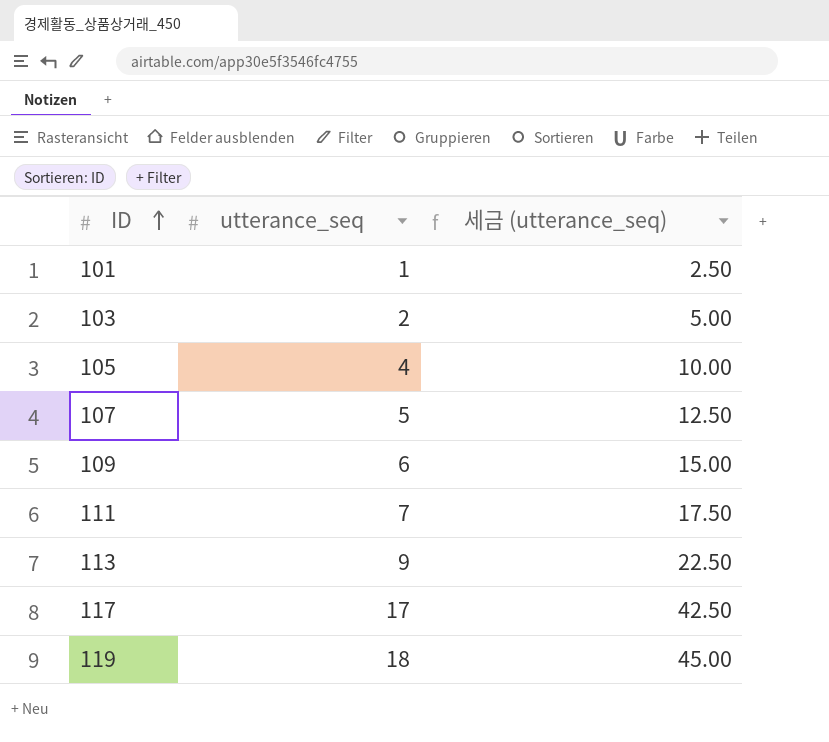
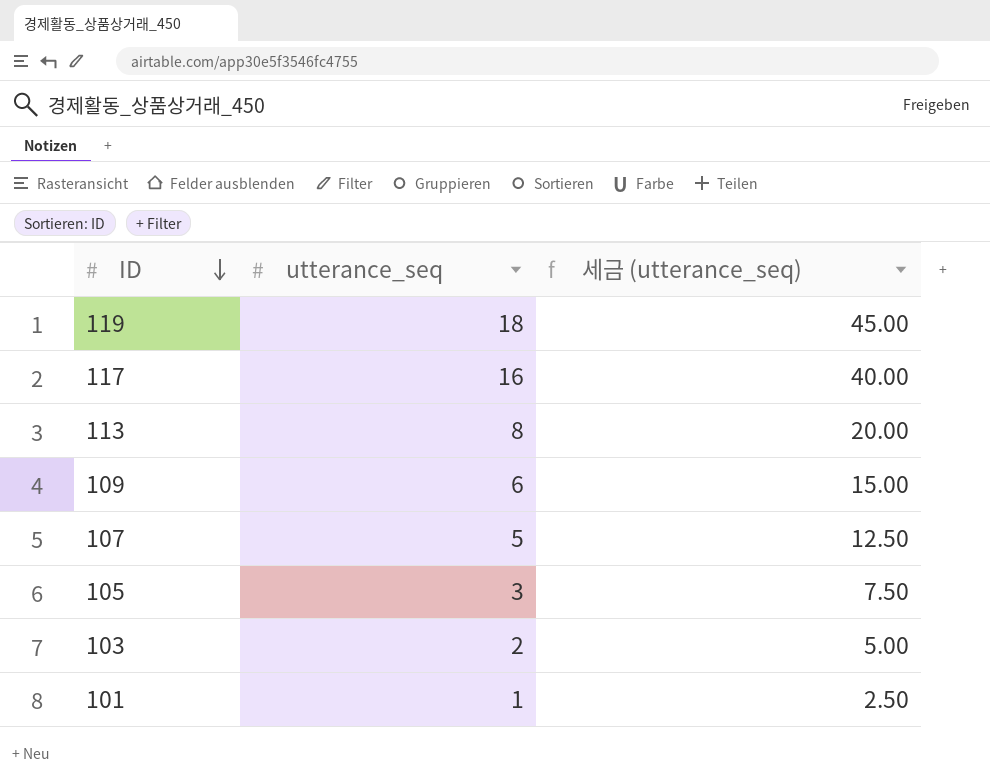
row order: ID ascending -> ID descending
row 111: 7 | 17.50 -> none
117 | utterance_seq: 17 -> 16
117 | 세금 (utterance_seq): 42.50 -> 40.00
113 | utterance_seq: 9 -> 8
113 | 세금 (utterance_seq): 22.50 -> 20.00
105 | utterance_seq: 4 -> 3
105 | 세금 (utterance_seq): 10.00 -> 7.50

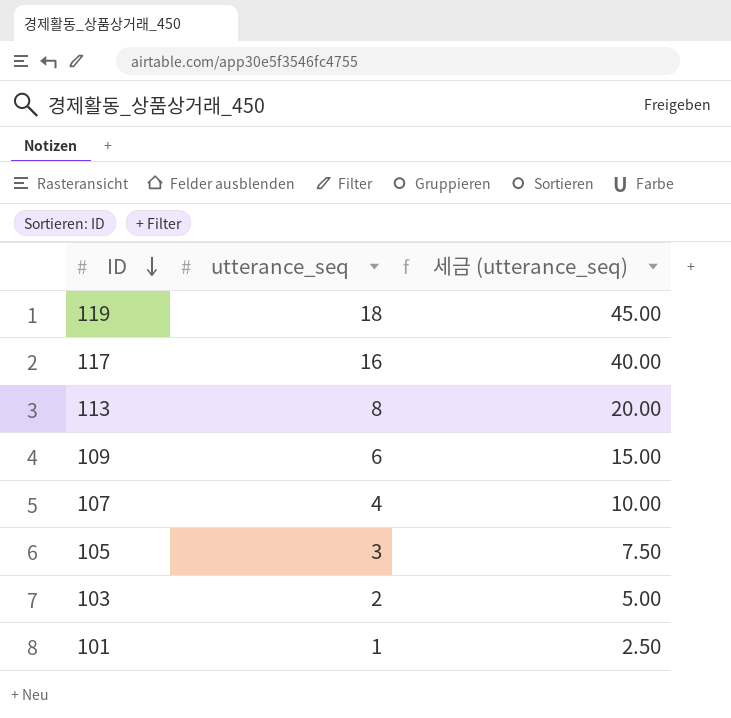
107 | utterance_seq: 5 -> 4
107 | 세금 (utterance_seq): 12.50 -> 10.00

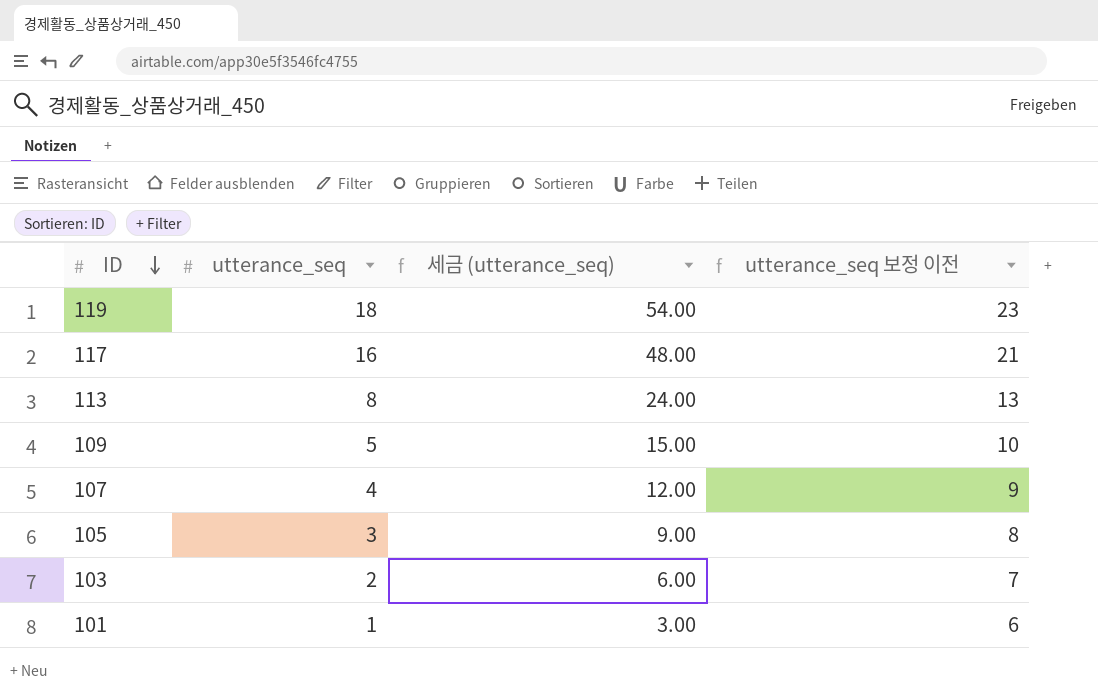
column 세금 (utterance_seq) | formula: [utterance_seq] * 2.5 -> [utterance_seq] * 3
column utterance_seq 보정 이전 | formula: none -> [utterance_seq] + 5
109 | utterance_seq: 6 -> 5

